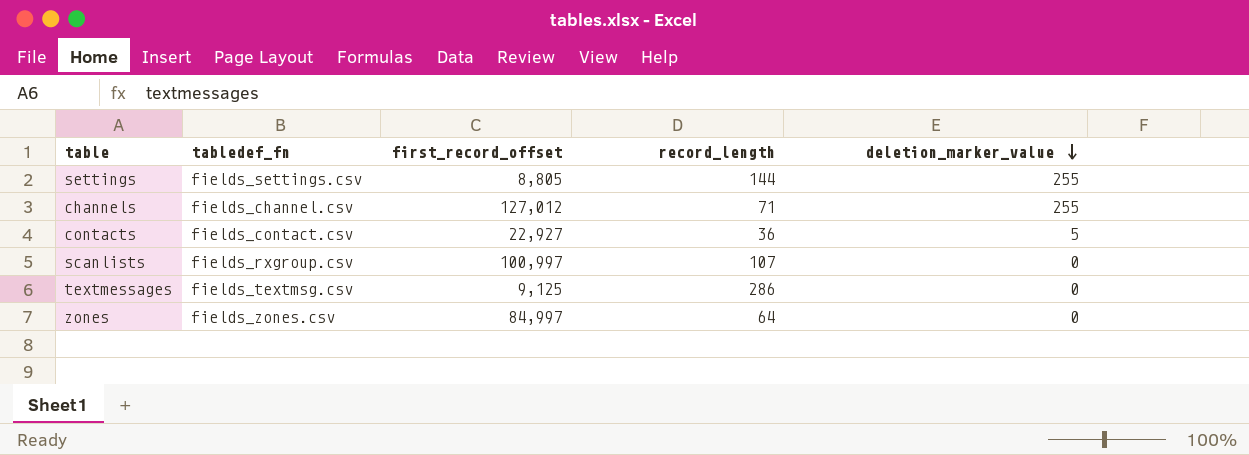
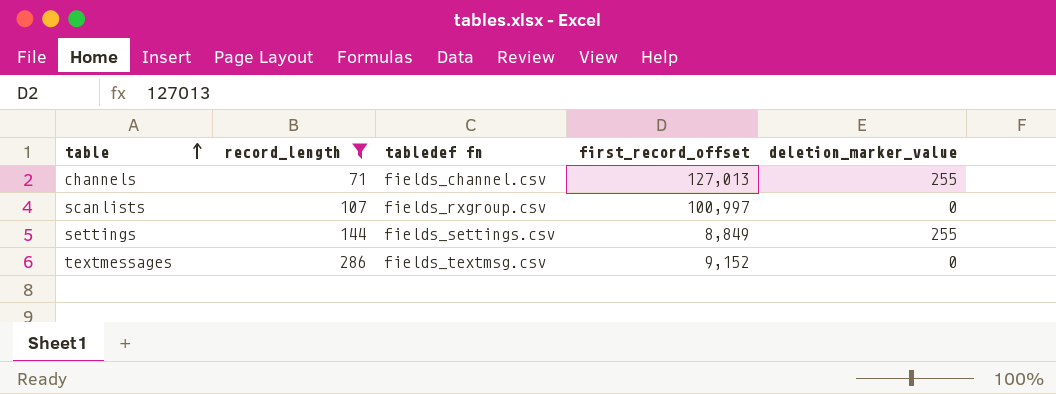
filter: none -> record_length >= 71
row order: deletion_marker_value descending -> table ascending
column record_length | position: 4 -> 2
column name: tabledef_fn -> tabledef fn
channels | first_record_offset: 127,012 -> 127,013
settings | first_record_offset: 8,805 -> 8,849
textmessages | first_record_offset: 9,125 -> 9,152

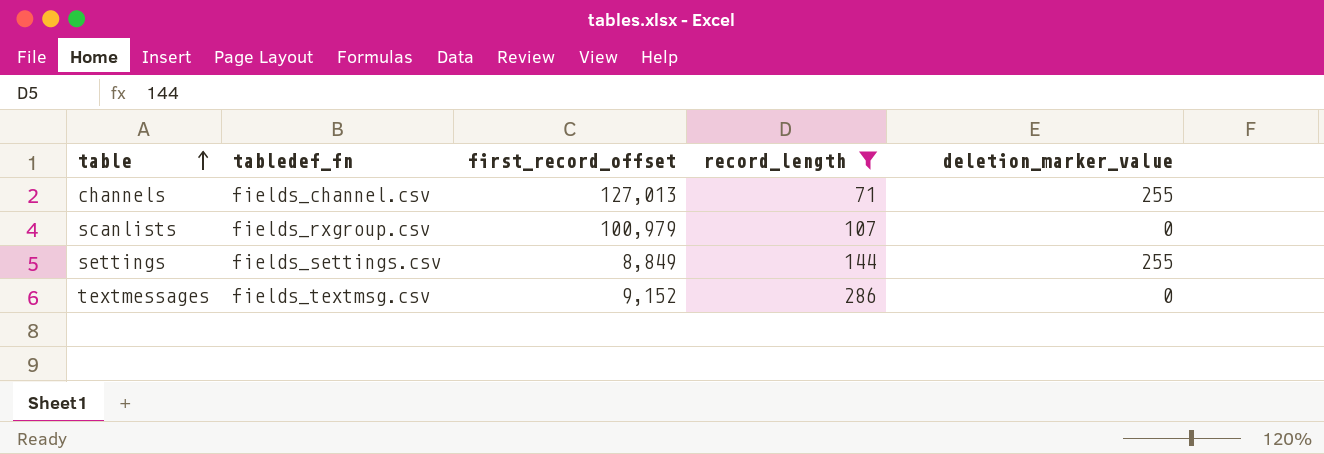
column name: tabledef fn -> tabledef_fn
column record_length | position: 2 -> 4
scanlists | first_record_offset: 100,997 -> 100,979

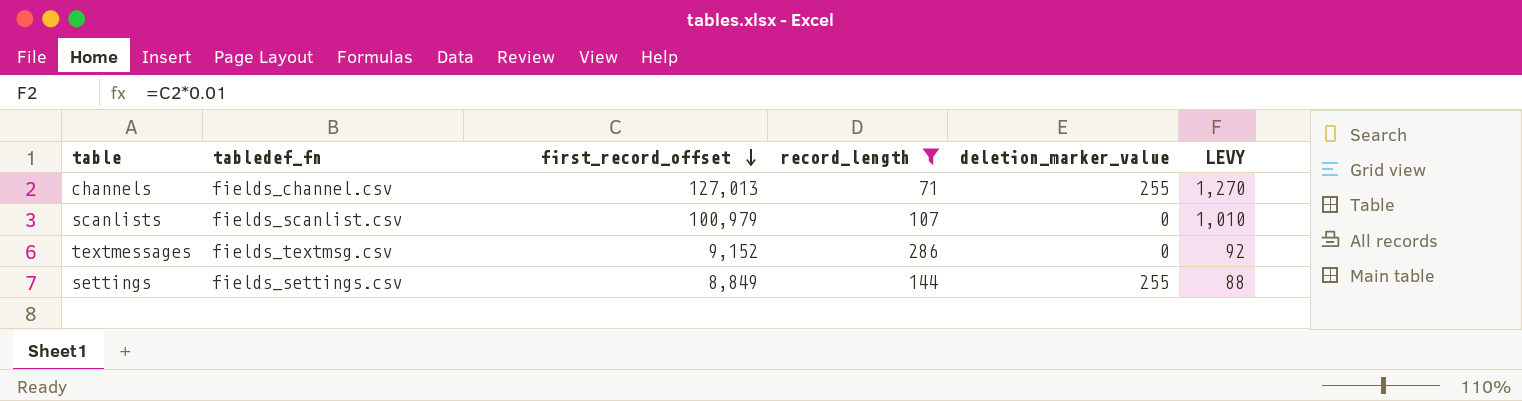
row order: table ascending -> first_record_offset descending
column LEVY | formula: none -> [first_record_offset] * 0.01
scanlists | tabledef_fn: fields_rxgroup.csv -> fields_scanlist.csv

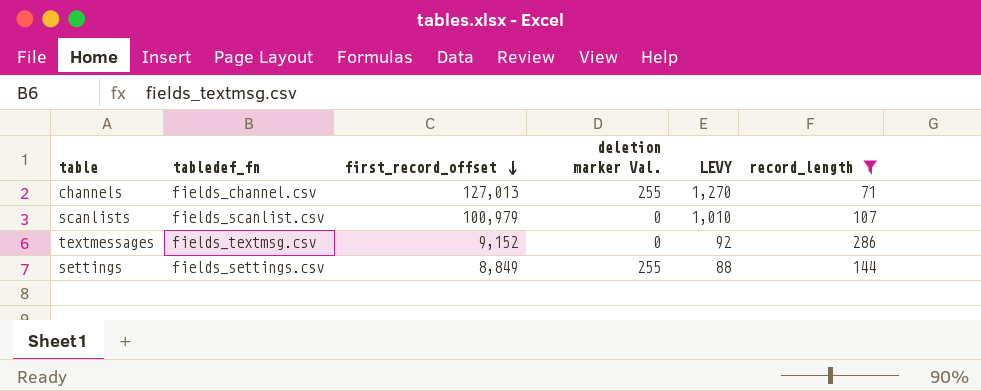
column name: deletion_marker_value -> deletion marker Val.
column record_length | position: 4 -> 6

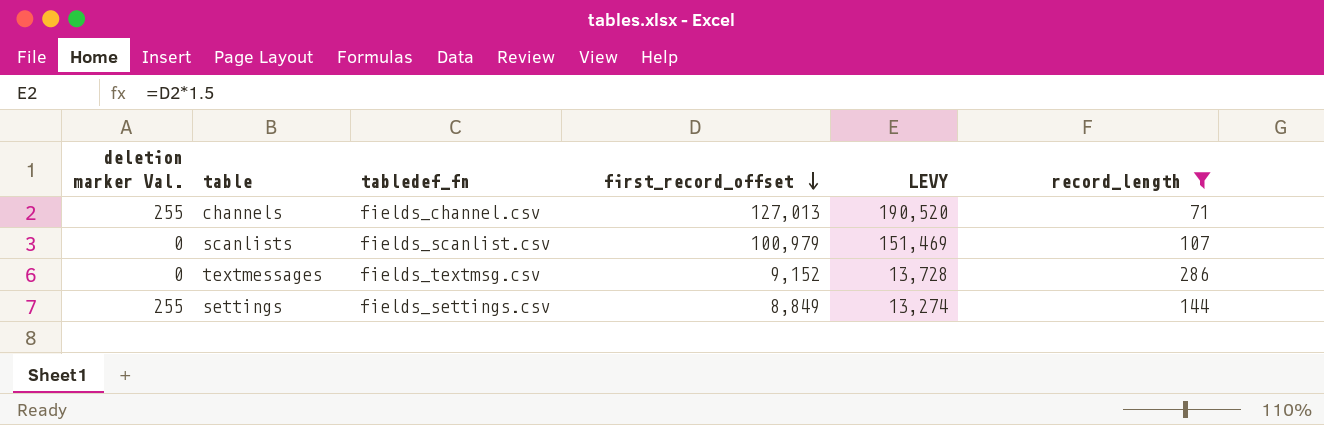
column deletion marker Val. | position: 4 -> 1
column LEVY | formula: [first_record_offset] * 0.01 -> [first_record_offset] * 1.5

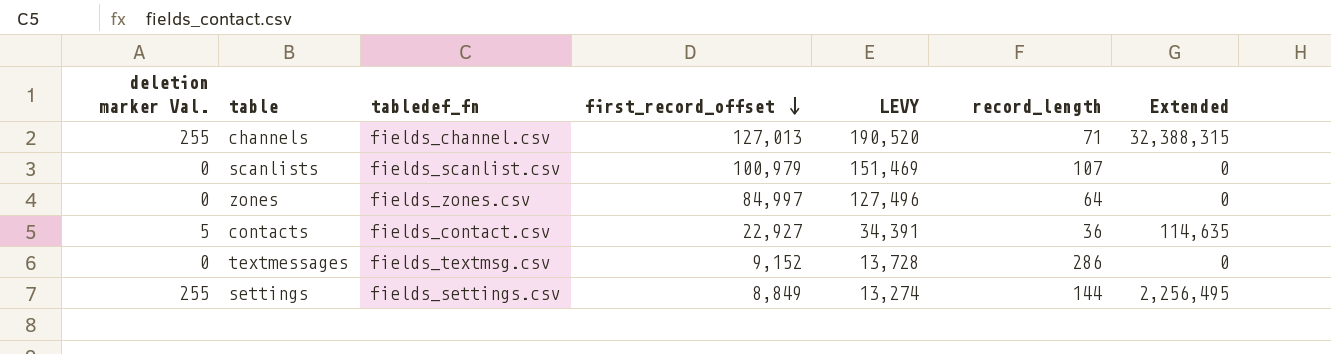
filter: record_length >= 71 -> none
column Extended | formula: none -> [deletion marker Val.] * [first_record_offset]

